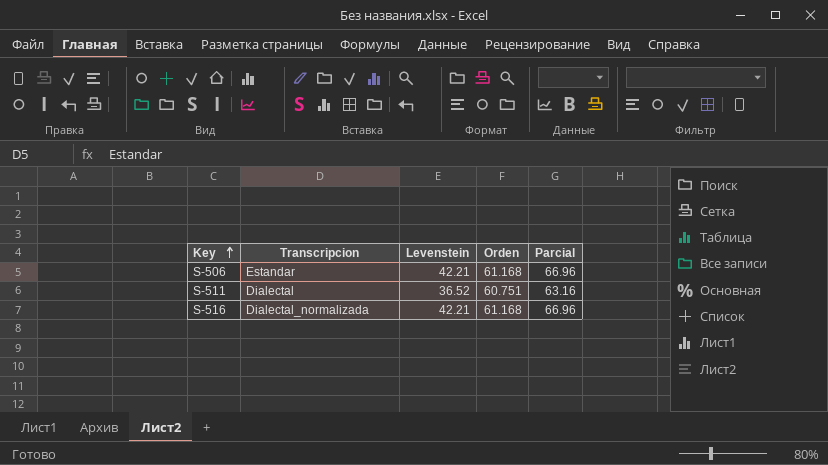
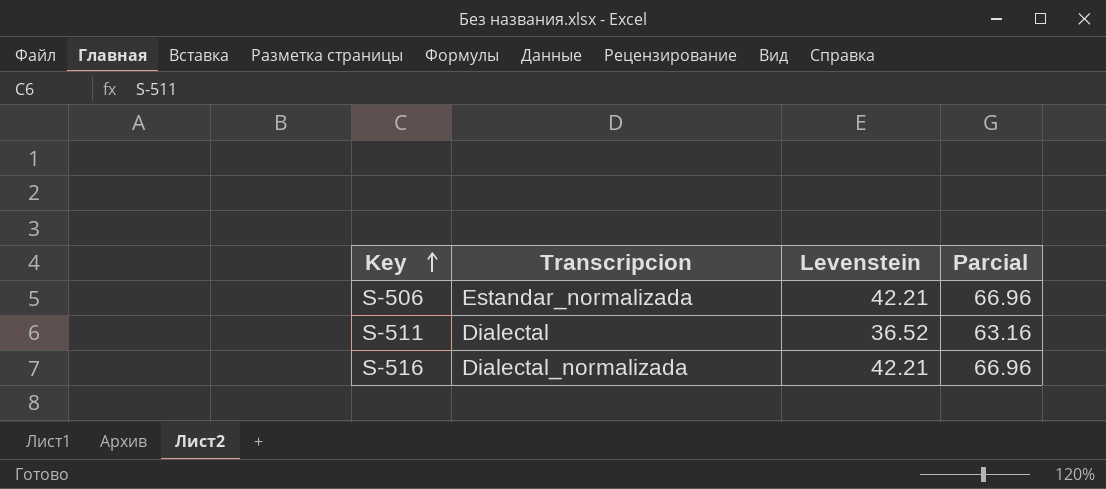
column Orden | position: 4 -> none
S-506 | Transcripcion: Estandar -> Estandar_normalizada

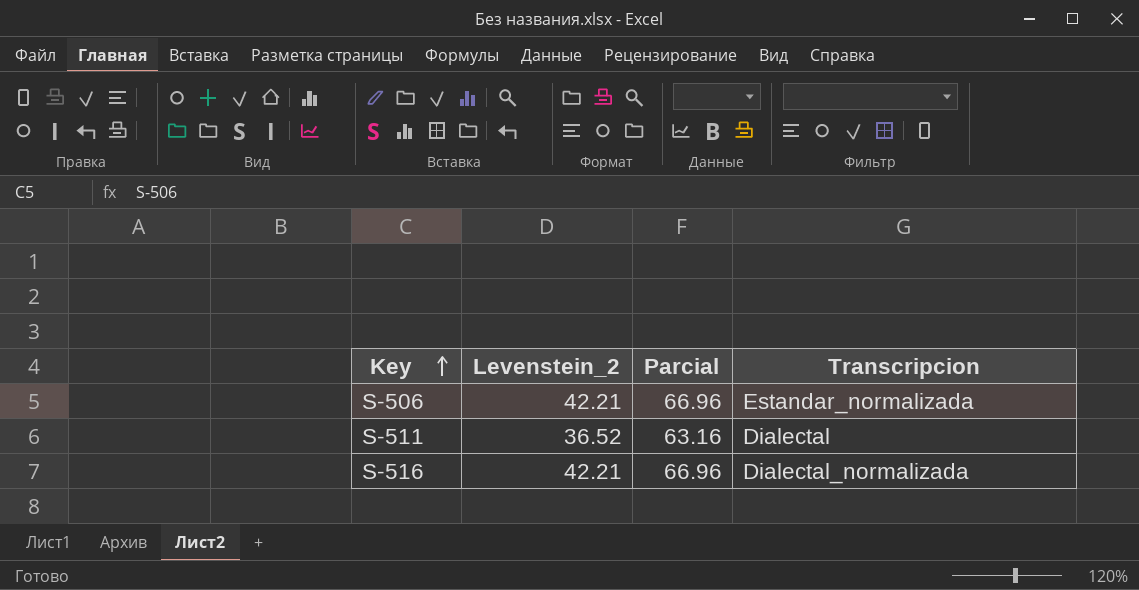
column name: Levenstein -> Levenstein_2
column Transcripcion | position: 2 -> 4

